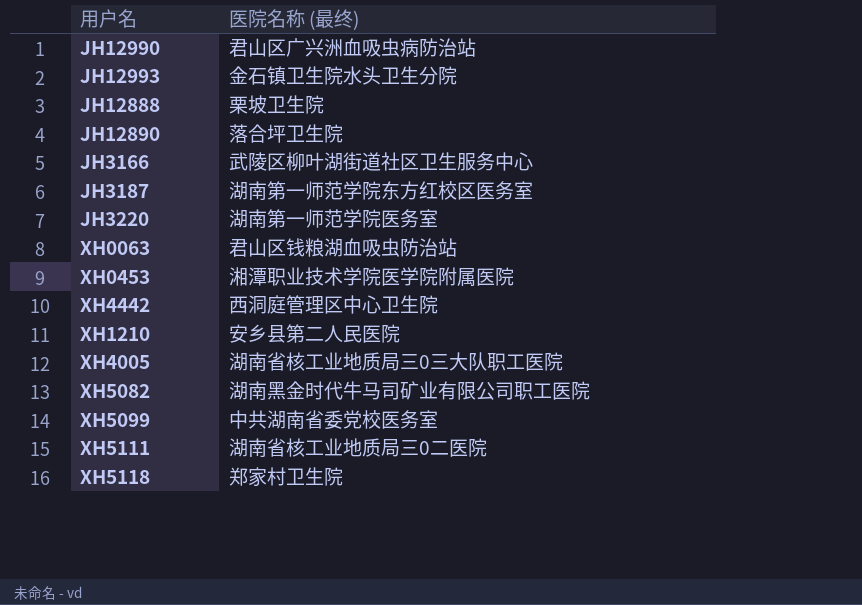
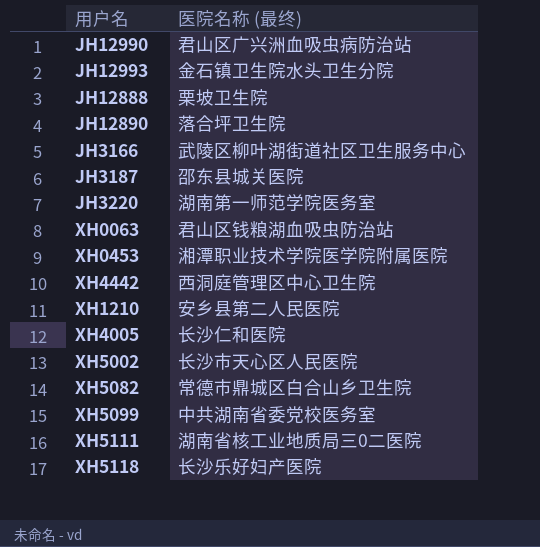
JH3187 | 医院名称 (最终): 湖南第一师范学院东方红校区医务室 -> 邵东县城关医院
XH4005 | 医院名称 (最终): 湖南省核工业地质局三0三大队职工医院 -> 长沙仁和医院
row XH5002: none -> 长沙市天心区人民医院
XH5082 | 医院名称 (最终): 湖南黑金时代牛马司矿业有限公司职工医院 -> 常德市鼎城区白合山乡卫生院
XH5118 | 医院名称 (最终): 郑家村卫生院 -> 长沙乐好妇产医院

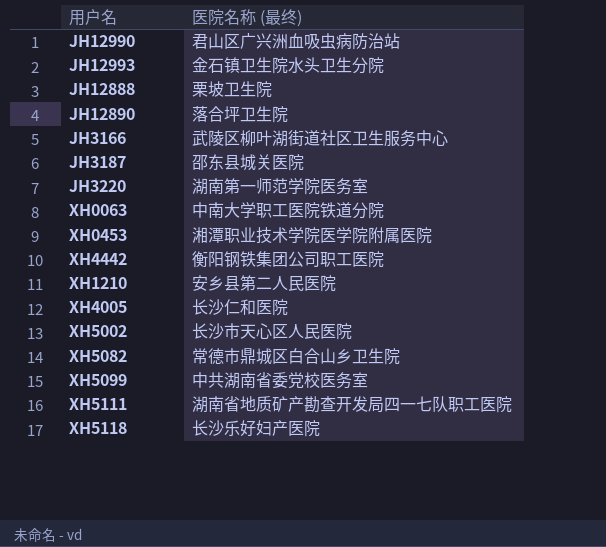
XH0063 | 医院名称 (最终): 君山区钱粮湖血吸虫防治站 -> 中南大学职工医院铁道分院
XH4442 | 医院名称 (最终): 西洞庭管理区中心卫生院 -> 衡阳钢铁集团公司职工医院
XH5111 | 医院名称 (最终): 湖南省核工业地质局三0二医院 -> 湖南省地质矿产勘查开发局四一七队职工医院

